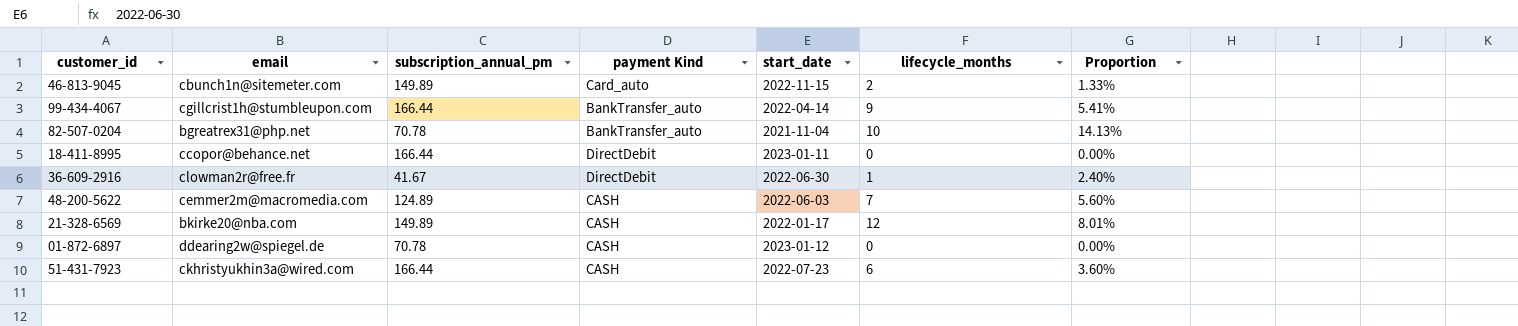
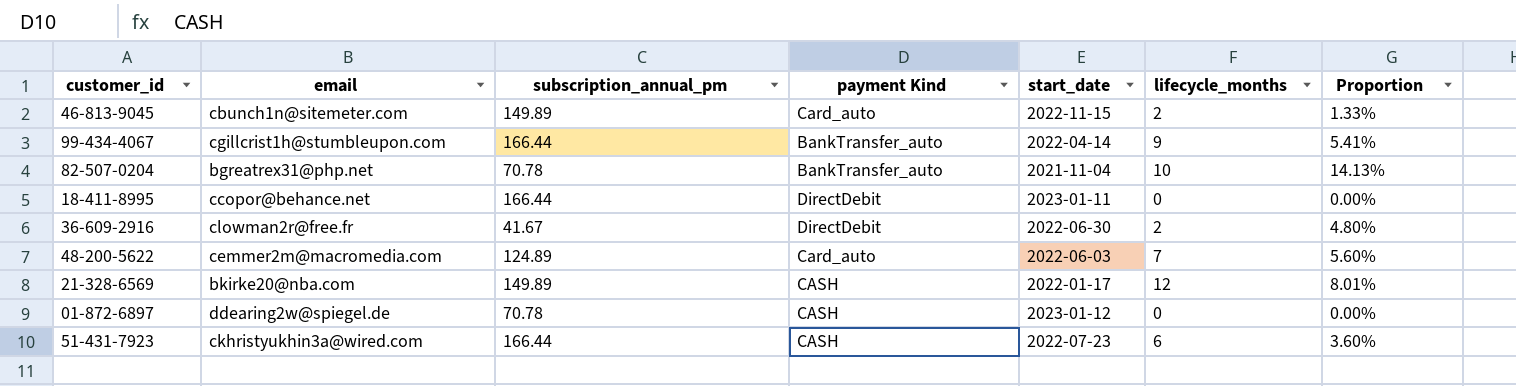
36-609-2916 | lifecycle_months: 1 -> 2
36-609-2916 | Proportion: 2.40% -> 4.80%
48-200-5622 | payment Kind: CASH -> Card_auto

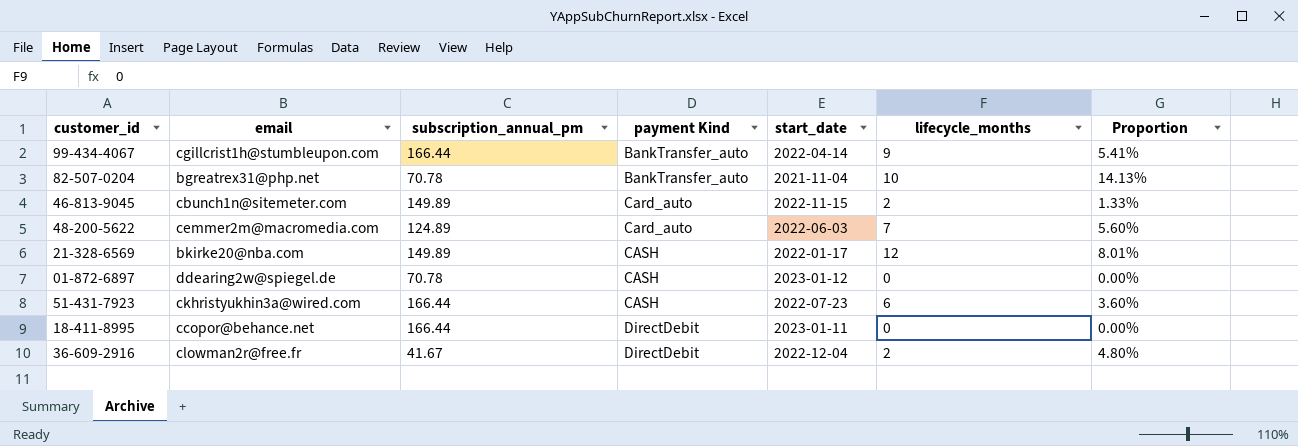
row order: none -> payment Kind ascending
36-609-2916 | start_date: 2022-06-30 -> 2022-12-04

